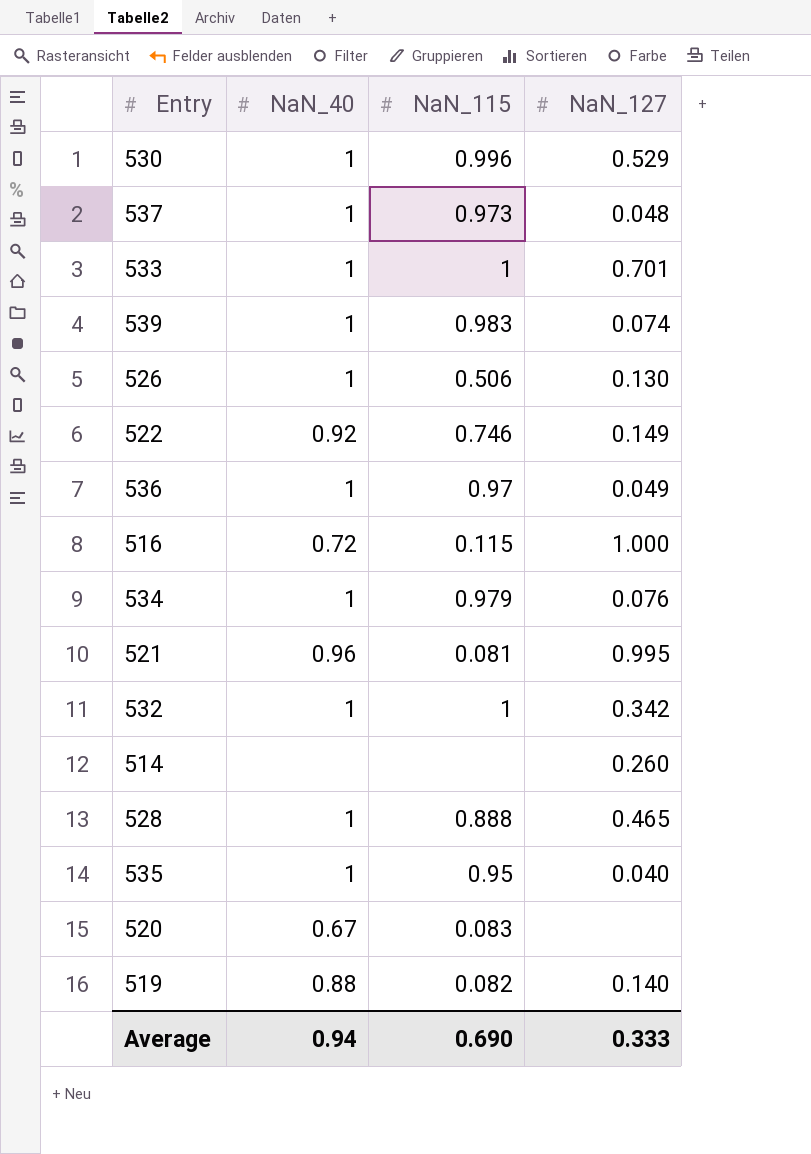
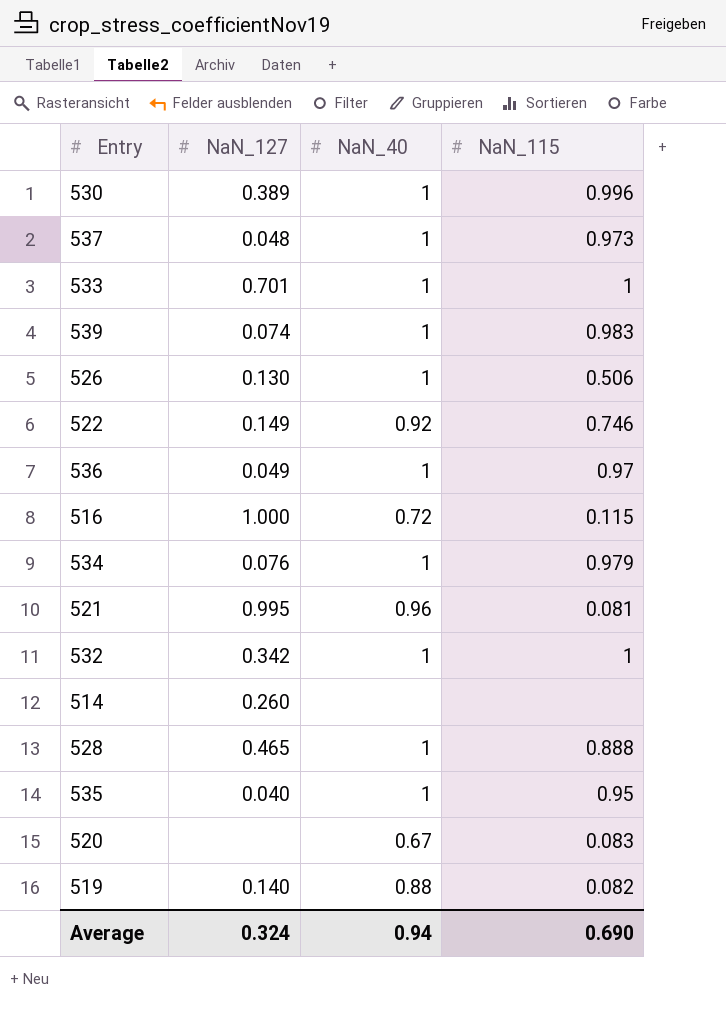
column NaN_127 | position: 4 -> 2
530 | NaN_127: 0.529 -> 0.389
Average | NaN_127: 0.333 -> 0.324

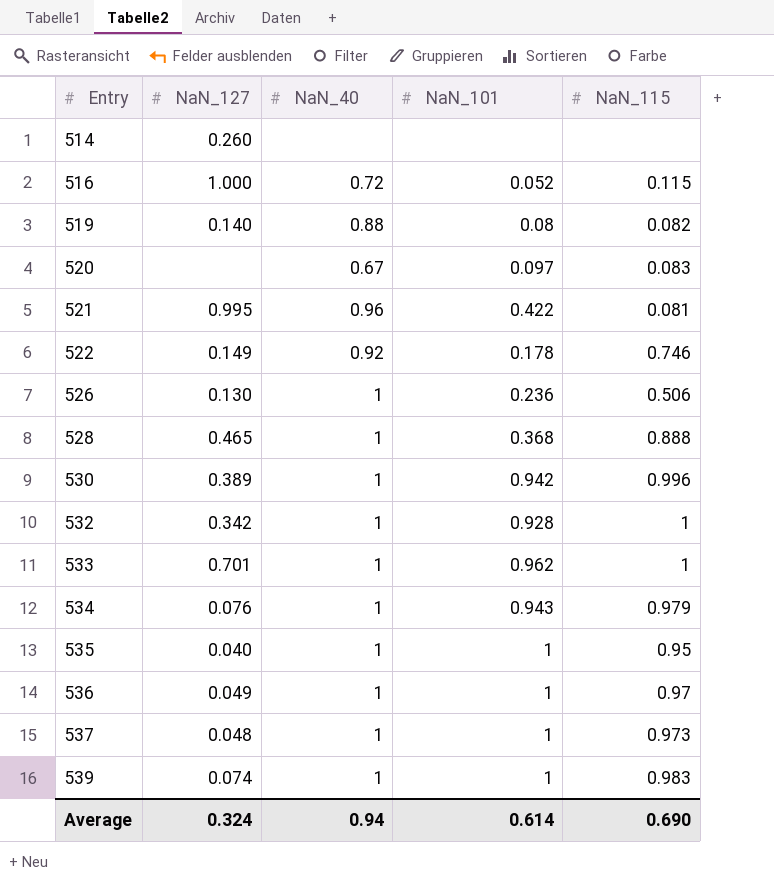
row order: none -> Entry ascending
column NaN_101 | position: none -> 4

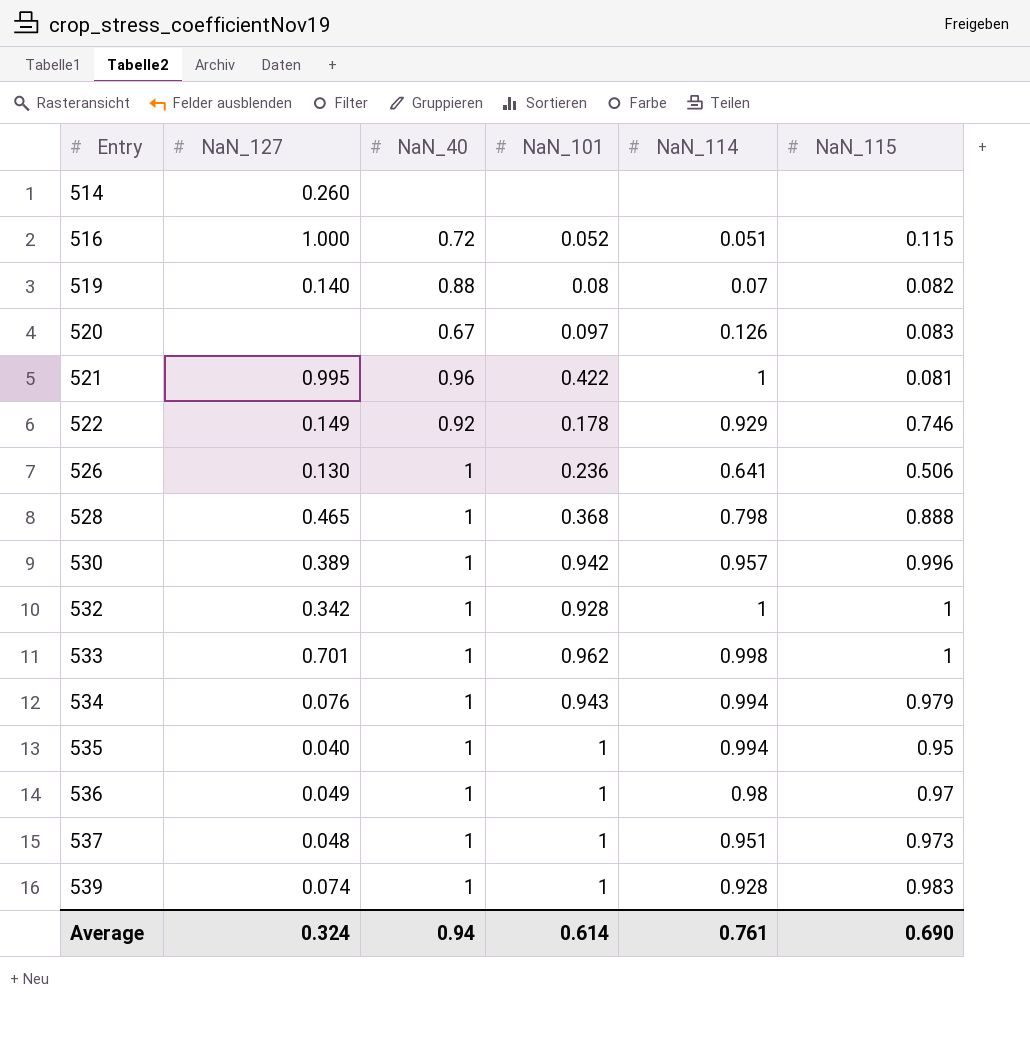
column NaN_114 | position: none -> 5

